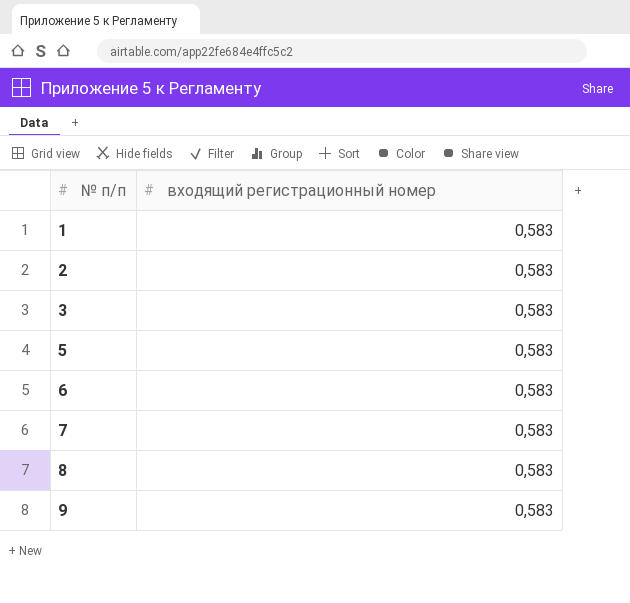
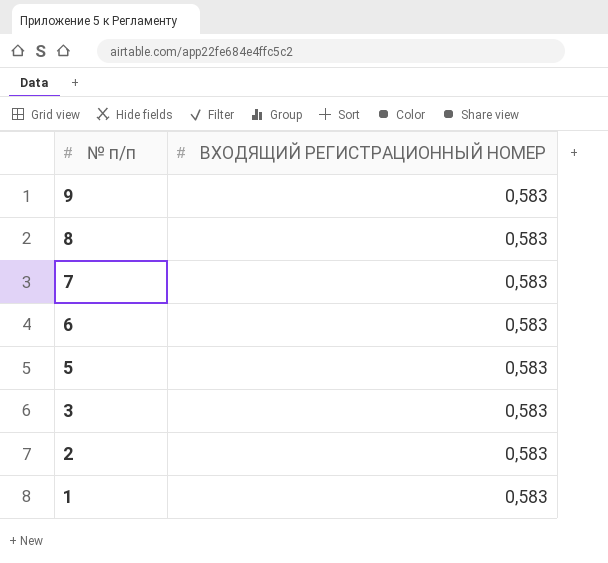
row order: № п/п ascending -> № п/п descending
column name: входящий регистрационный номер -> ВХОДЯЩИЙ РЕГИСТРАЦИОННЫЙ НОМЕР

